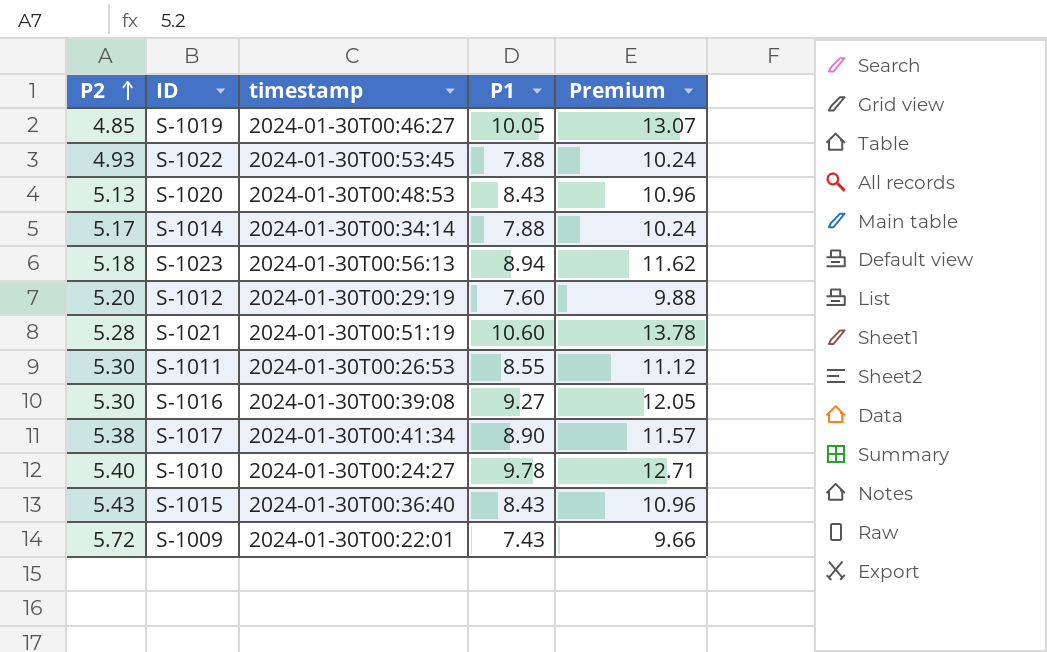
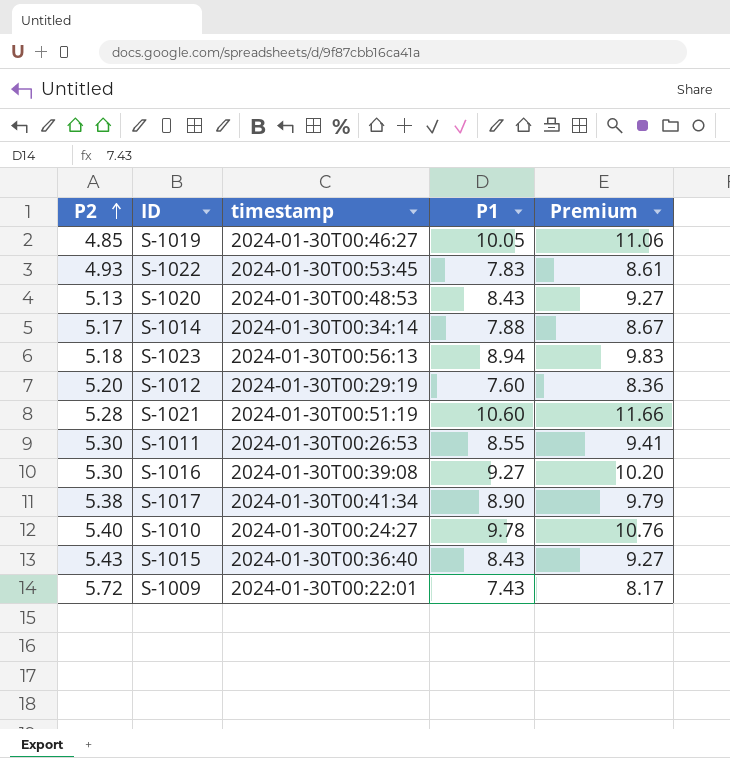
column Premium | formula: [P1] * 1.3 -> [P1] * 1.1
S-1022 | P1: 7.88 -> 7.83

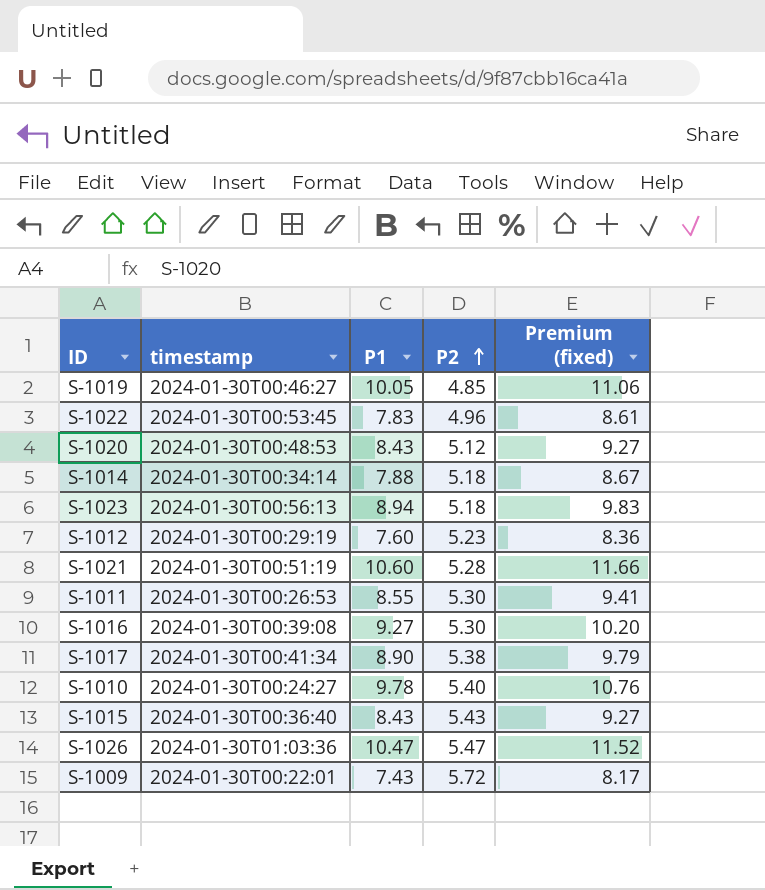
column P2 | position: 1 -> 4
column name: Premium -> Premium (fixed)
S-1022 | P2: 4.93 -> 4.96
S-1020 | P2: 5.13 -> 5.12
S-1014 | P2: 5.17 -> 5.18
S-1012 | P2: 5.20 -> 5.23
row S-1026: none -> 2024-01-30T01:03:36 | 10.47 | 5.47 | 11.52

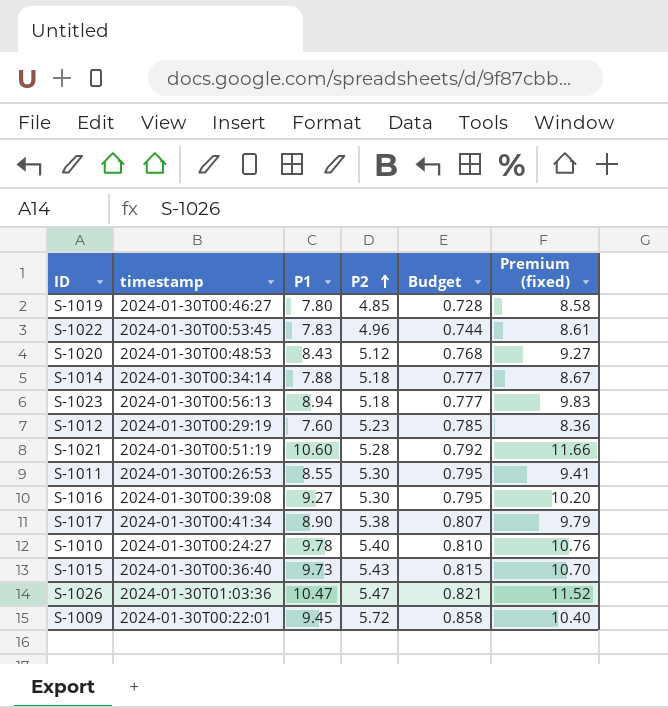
column Budget | formula: none -> [P2] * 0.15
S-1019 | P1: 10.05 -> 7.80
S-1019 | Premium (fixed): 11.06 -> 8.58
S-1015 | P1: 8.43 -> 9.73
S-1015 | Premium (fixed): 9.27 -> 10.70
S-1009 | P1: 7.43 -> 9.45
S-1009 | Premium (fixed): 8.17 -> 10.40

